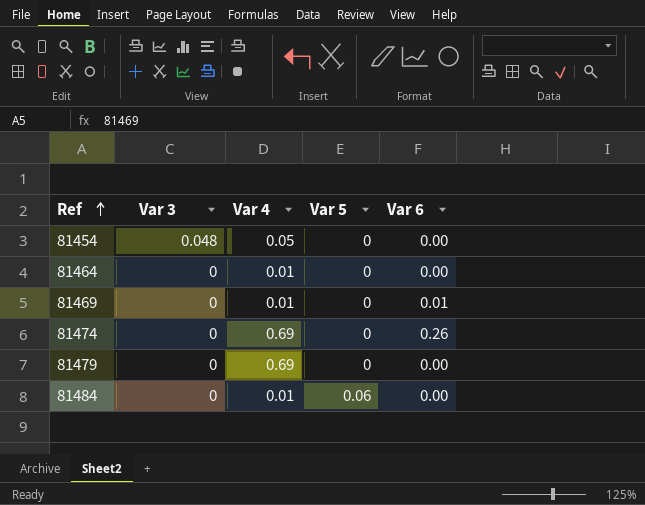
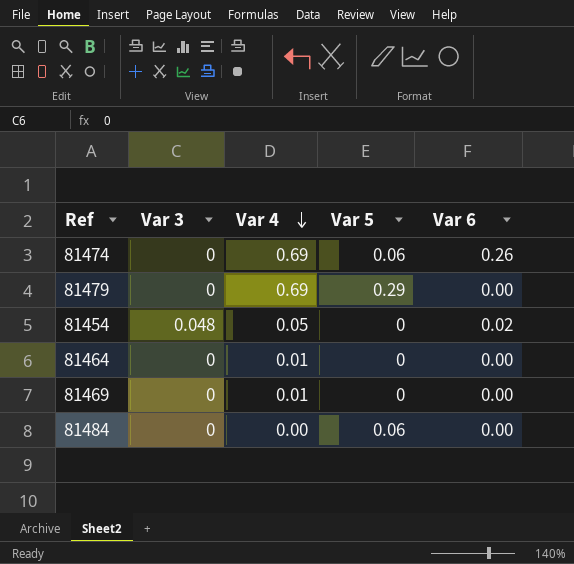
row order: Ref ascending -> Var 4 descending
81474 | Var 5: 0 -> 0.06
81479 | Var 5: 0 -> 0.29
81454 | Var 6: 0.00 -> 0.02
81469 | Var 6: 0.01 -> 0.00
81484 | Var 4: 0.01 -> 0.00

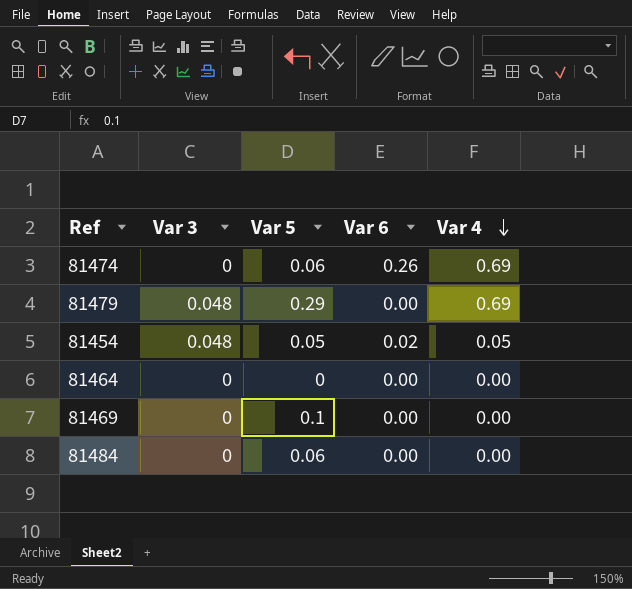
column Var 4 | position: 3 -> 5
81479 | Var 3: 0 -> 0.048
81454 | Var 5: 0 -> 0.05
81464 | Var 4: 0.01 -> 0.00
81469 | Var 5: 0 -> 0.1
81469 | Var 4: 0.01 -> 0.00

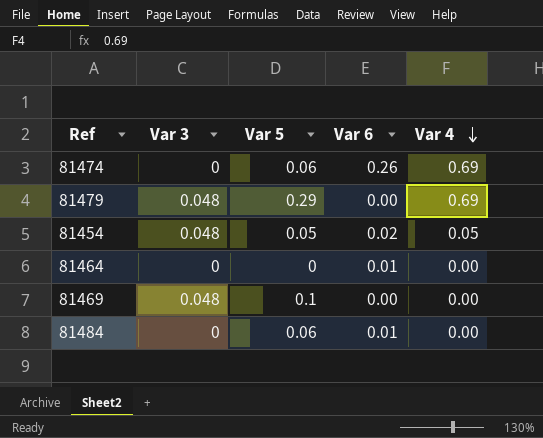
81464 | Var 6: 0.00 -> 0.01
81469 | Var 3: 0 -> 0.048
81484 | Var 6: 0.00 -> 0.01

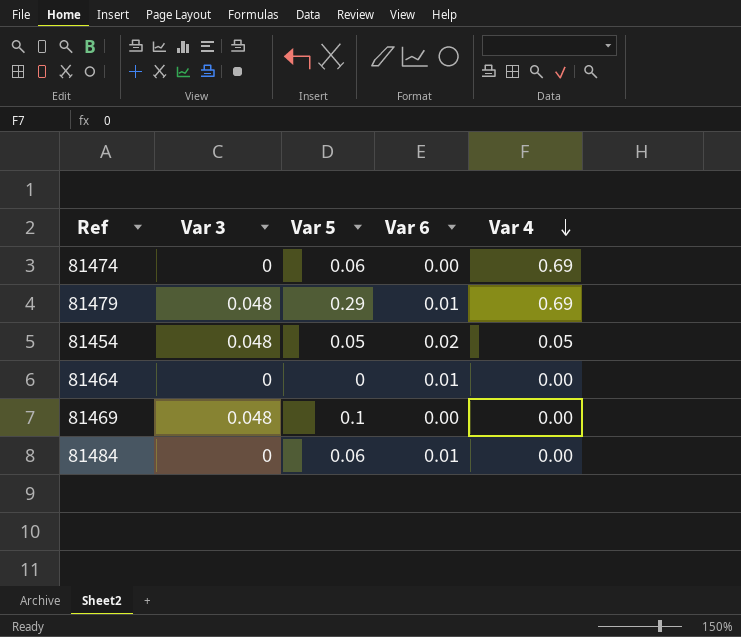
81474 | Var 6: 0.26 -> 0.00
81479 | Var 6: 0.00 -> 0.01

